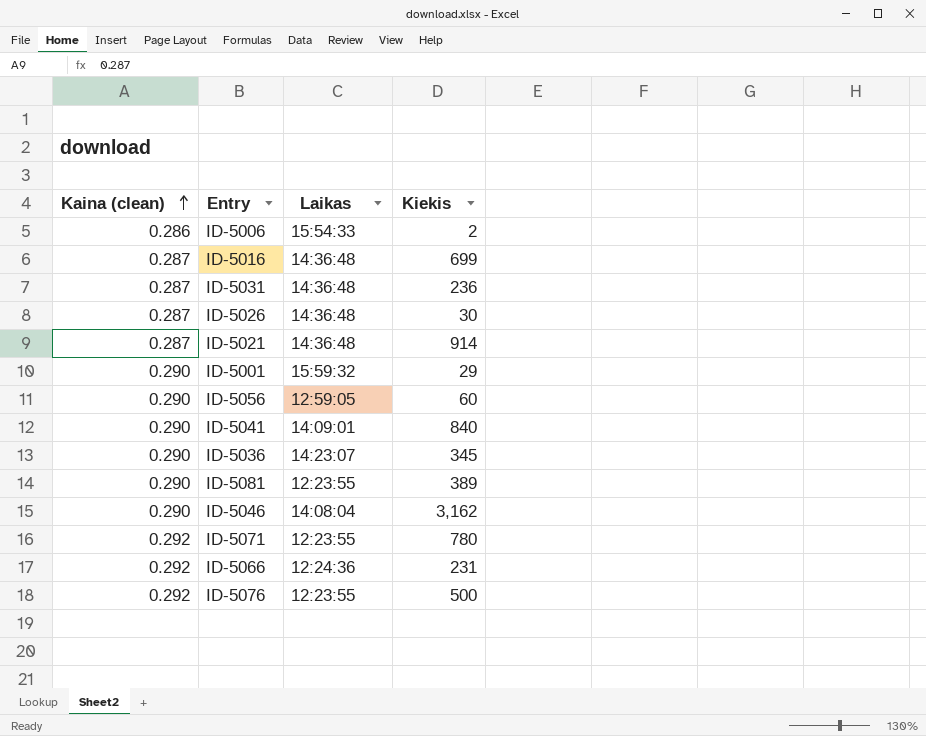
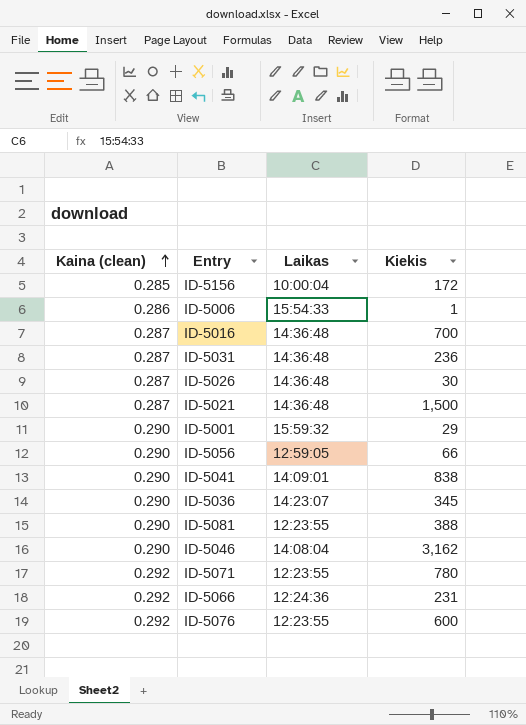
row ID-5156: none -> 0.285 | 10:00:04 | 172
ID-5006 | Kiekis: 2 -> 1
ID-5016 | Kiekis: 699 -> 700
ID-5021 | Kiekis: 914 -> 1,500
ID-5056 | Kiekis: 60 -> 66
ID-5041 | Kiekis: 840 -> 838
ID-5081 | Kiekis: 389 -> 388
ID-5076 | Kiekis: 500 -> 600

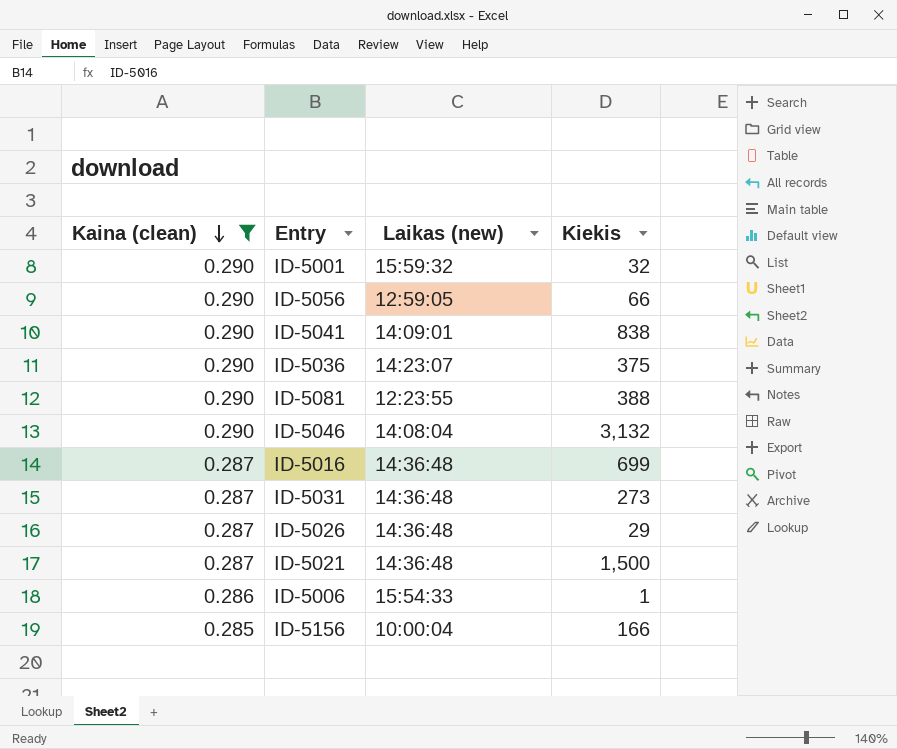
filter: none -> Kaina (clean) != 0.292
row order: Kaina (clean) ascending -> Kaina (clean) descending
column name: Laikas -> Laikas (new)
ID-5001 | Kiekis: 29 -> 32
ID-5036 | Kiekis: 345 -> 375
ID-5046 | Kiekis: 3,162 -> 3,132
ID-5016 | Kiekis: 700 -> 699
ID-5031 | Kiekis: 236 -> 273
ID-5026 | Kiekis: 30 -> 29
ID-5156 | Kiekis: 172 -> 166

